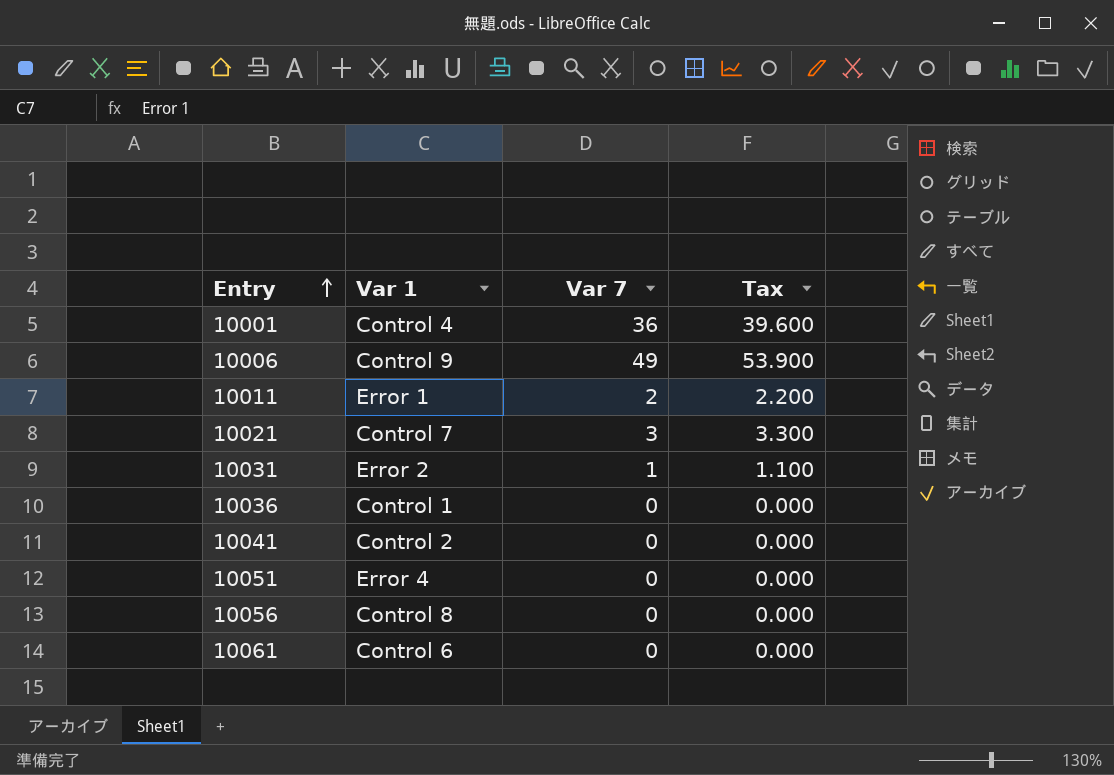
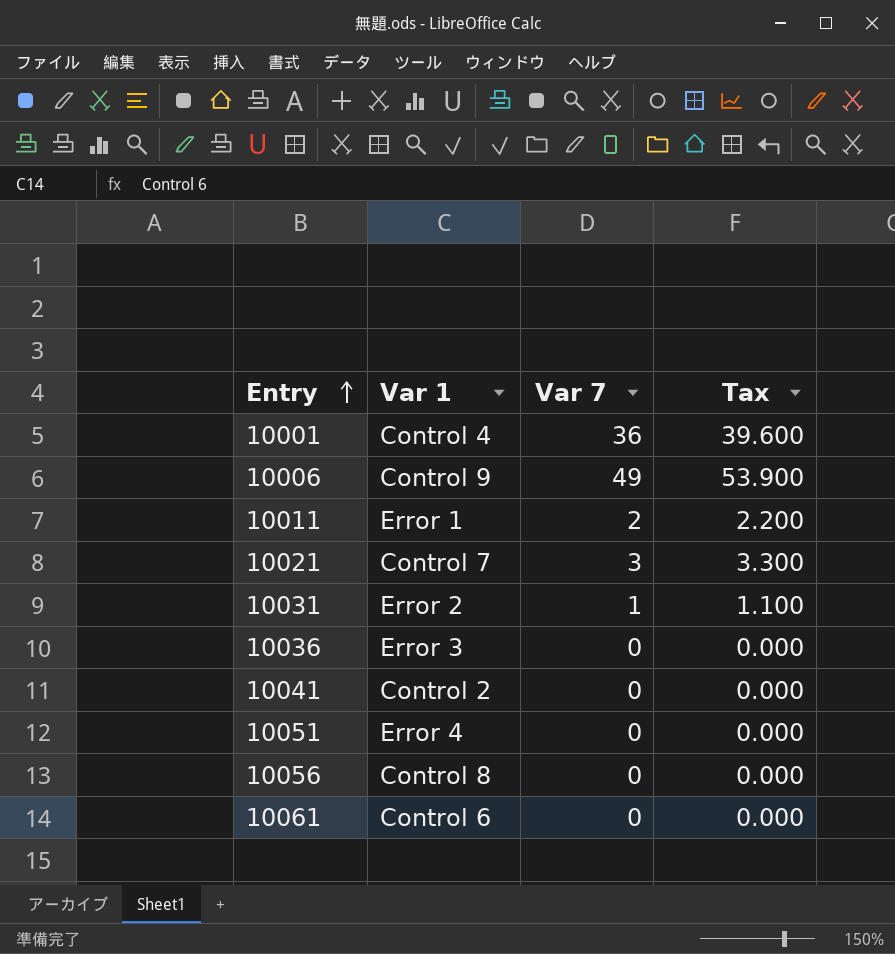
10036 | Var 1: Control 1 -> Error 3

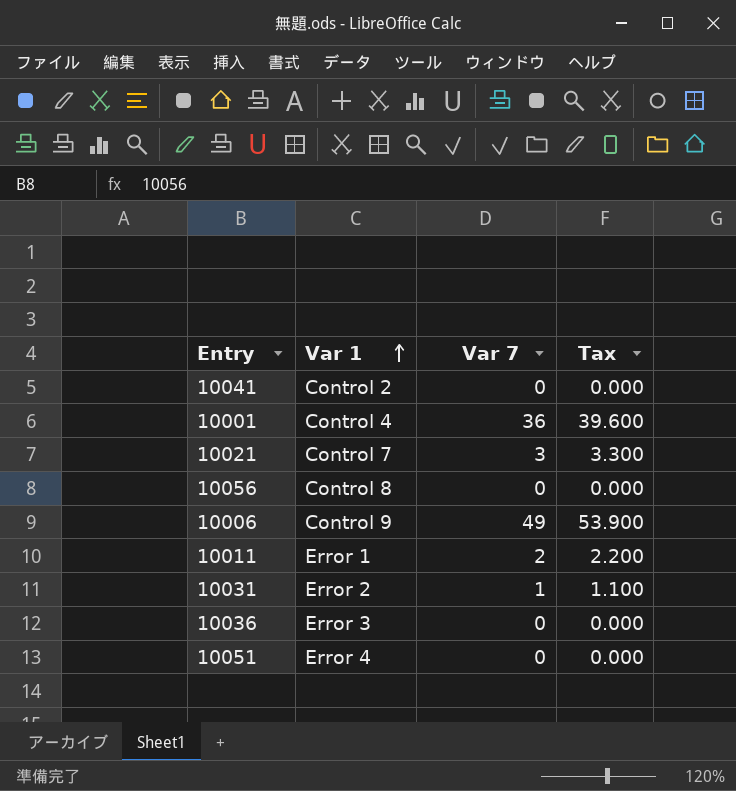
row order: Entry ascending -> Var 1 ascending
row 10061: Control 6 | 0 | 0.000 -> none

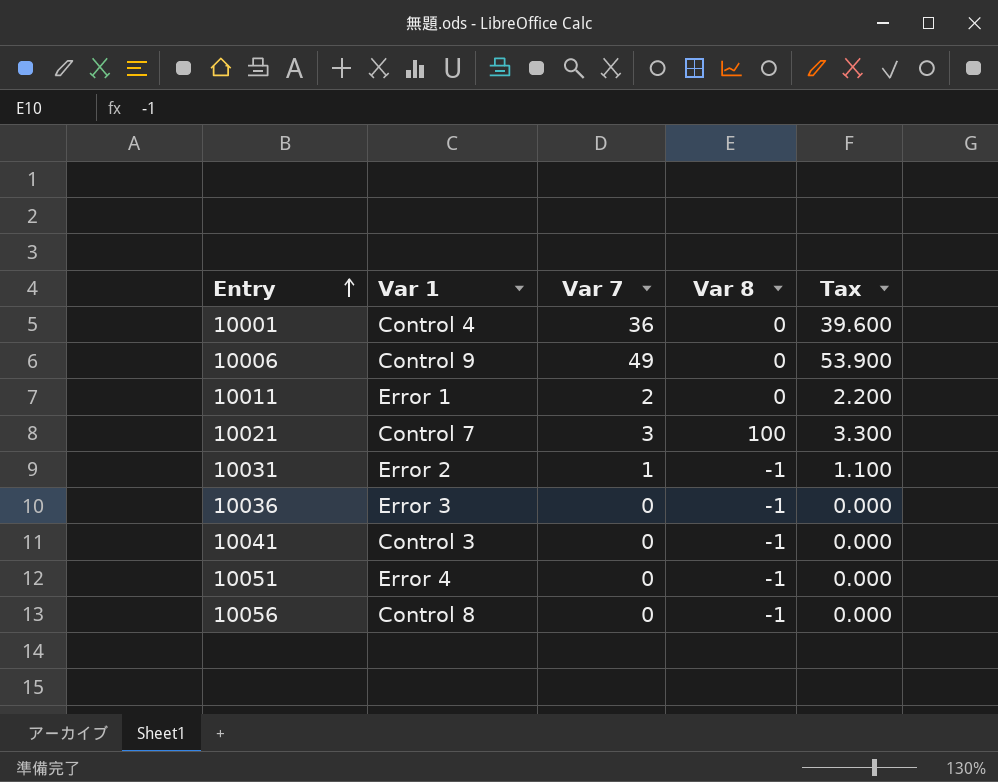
row order: Var 1 ascending -> Entry ascending
column Var 8 | position: none -> 4
10041 | Var 1: Control 2 -> Control 3

